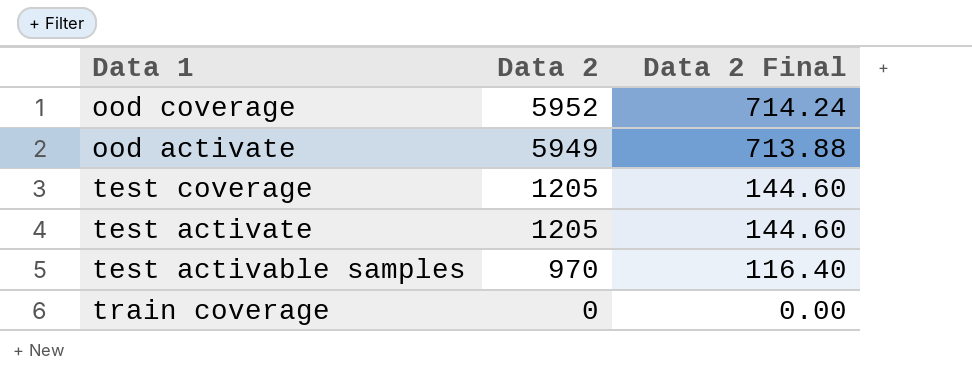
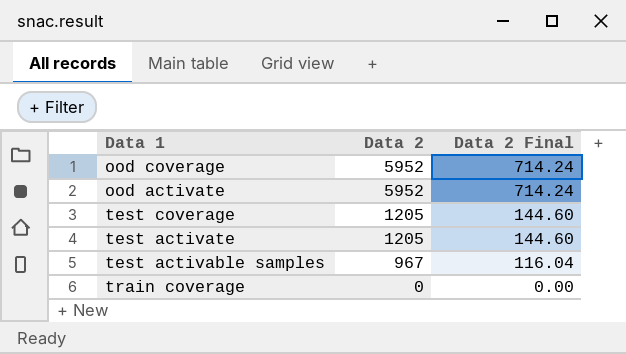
ood activate | Data 2: 5949 -> 5952
ood activate | Data 2 Final: 713.88 -> 714.24
test activable samples | Data 2: 970 -> 967
test activable samples | Data 2 Final: 116.40 -> 116.04

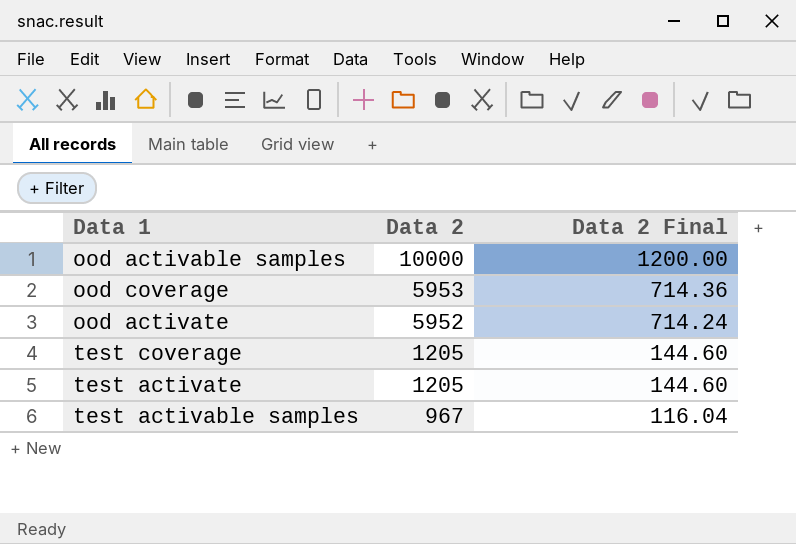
row train coverage: 0 | 0.00 -> none
row ood activable samples: none -> 10000 | 1200.00
ood coverage | Data 2: 5952 -> 5953
ood coverage | Data 2 Final: 714.24 -> 714.36

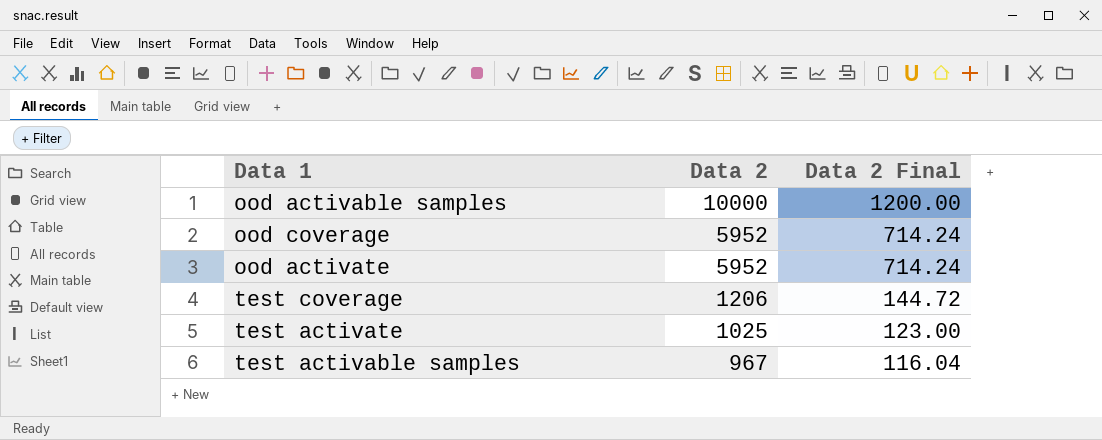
ood coverage | Data 2: 5953 -> 5952
ood coverage | Data 2 Final: 714.36 -> 714.24
test coverage | Data 2: 1205 -> 1206
test coverage | Data 2 Final: 144.60 -> 144.72
test activate | Data 2: 1205 -> 1025
test activate | Data 2 Final: 144.60 -> 123.00

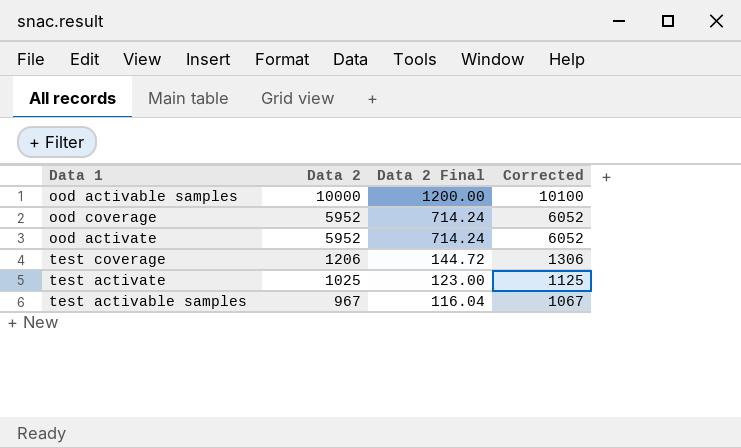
column Corrected | formula: none -> [Data 2] + 100

